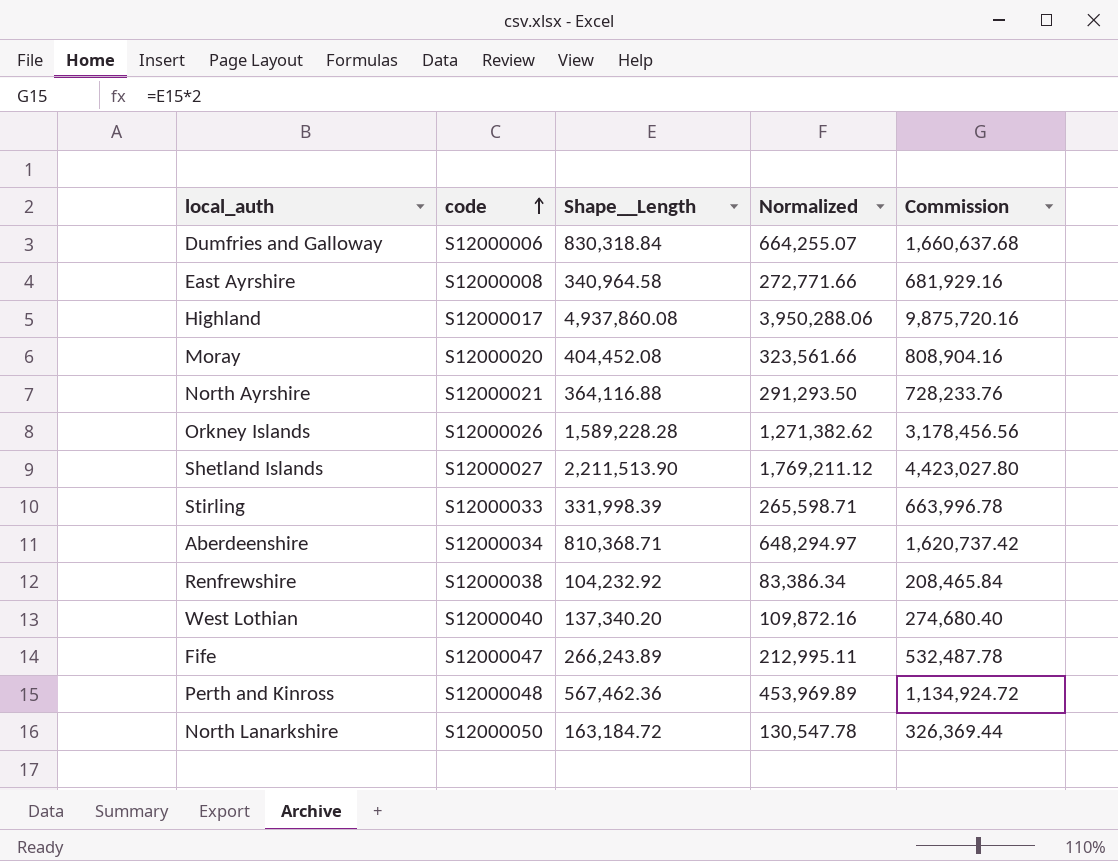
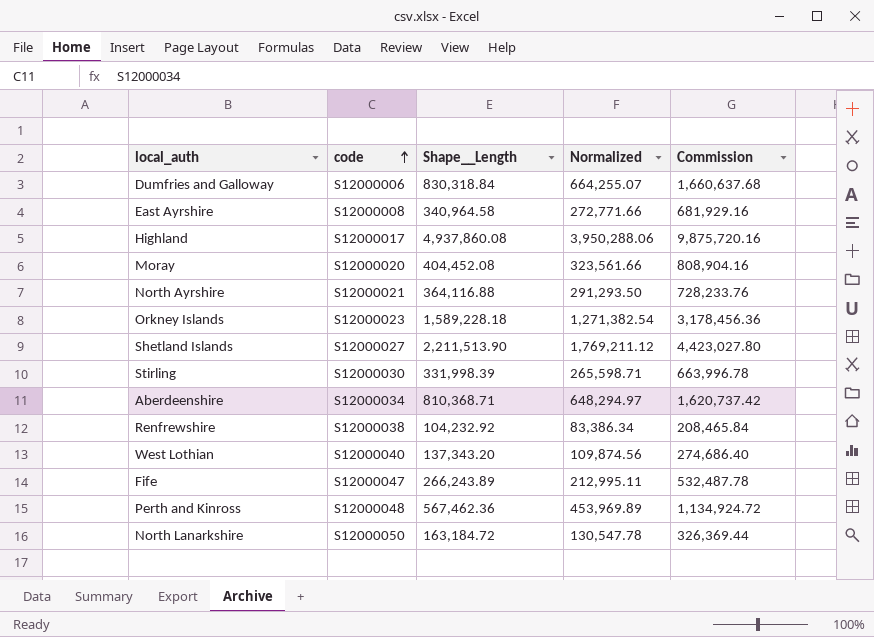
Orkney Islands | code: S12000026 -> S12000023
Orkney Islands | Shape__Length: 1,589,228.28 -> 1,589,228.18
Orkney Islands | Normalized: 1,271,382.62 -> 1,271,382.54
Orkney Islands | Commission: 3,178,456.56 -> 3,178,456.36
Stirling | code: S12000033 -> S12000030
West Lothian | Shape__Length: 137,340.20 -> 137,343.20
West Lothian | Normalized: 109,872.16 -> 109,874.56
West Lothian | Commission: 274,680.40 -> 274,686.40

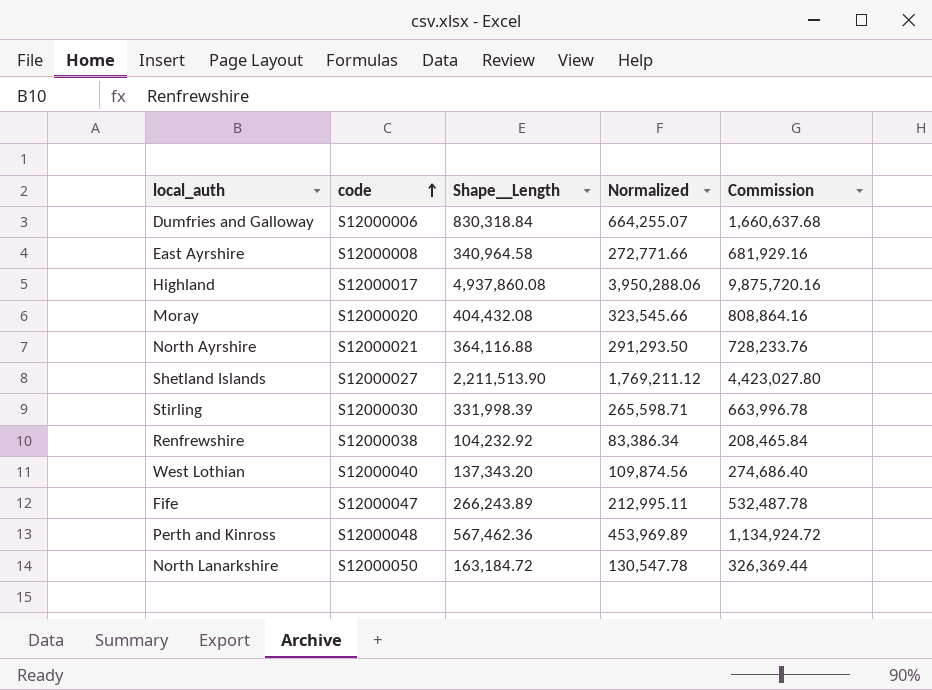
row Orkney Islands: S12000023 | 1,589,228.18 | 1,271,382.54 | 3,178,456.36 -> none
row Aberdeenshire: S12000034 | 810,368.71 | 648,294.97 | 1,620,737.42 -> none
Moray | Shape__Length: 404,452.08 -> 404,432.08
Moray | Normalized: 323,561.66 -> 323,545.66
Moray | Commission: 808,904.16 -> 808,864.16

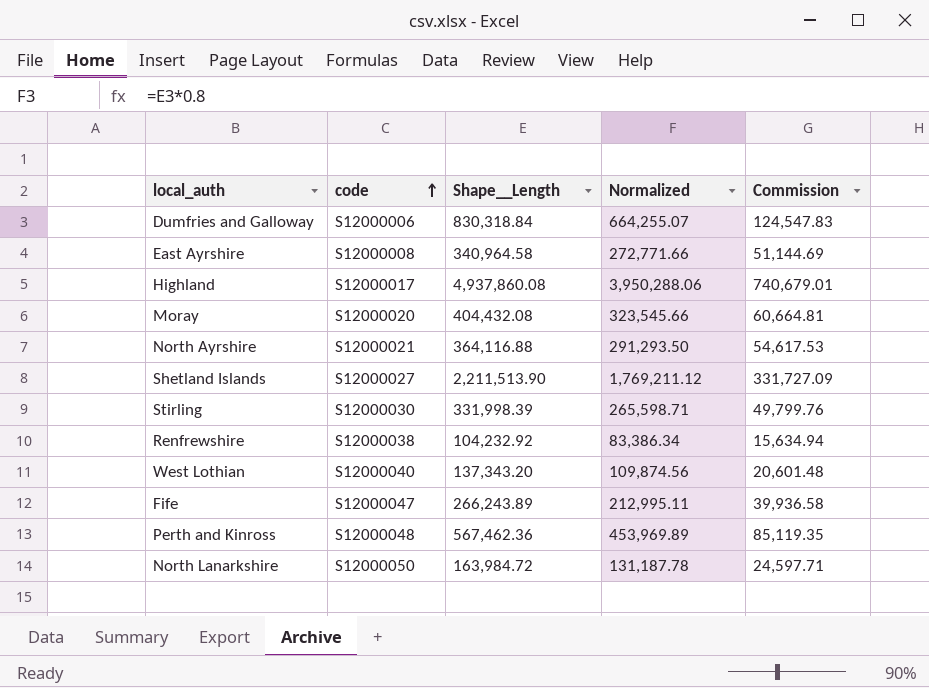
column Commission | formula: [Shape__Length] * 2 -> [Shape__Length] * 0.15
North Lanarkshire | Shape__Length: 163,184.72 -> 163,984.72
North Lanarkshire | Normalized: 130,547.78 -> 131,187.78

